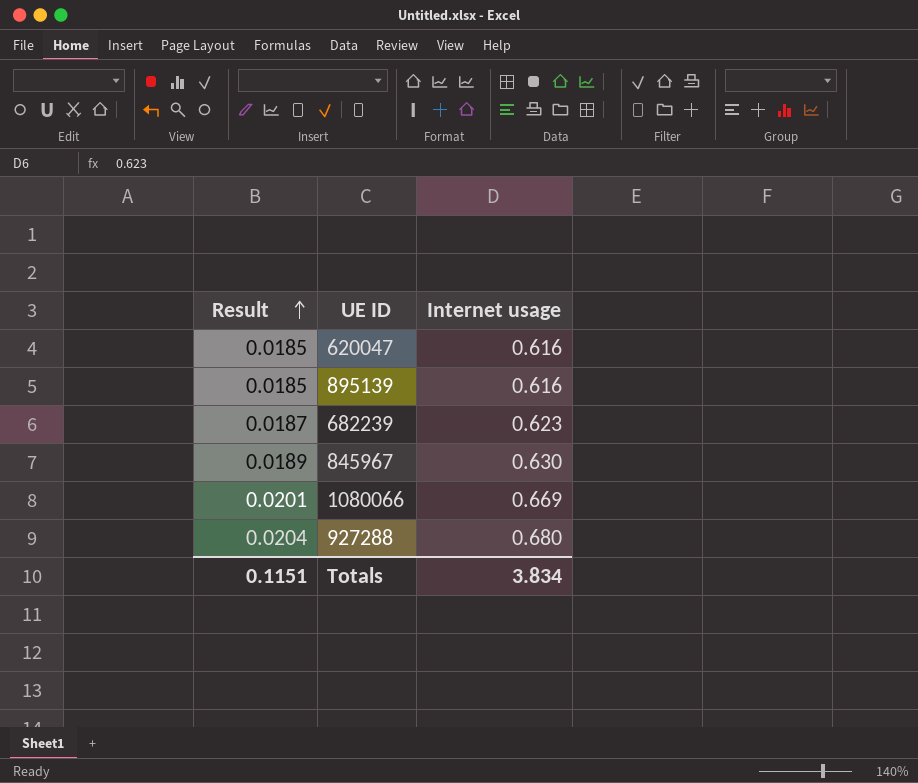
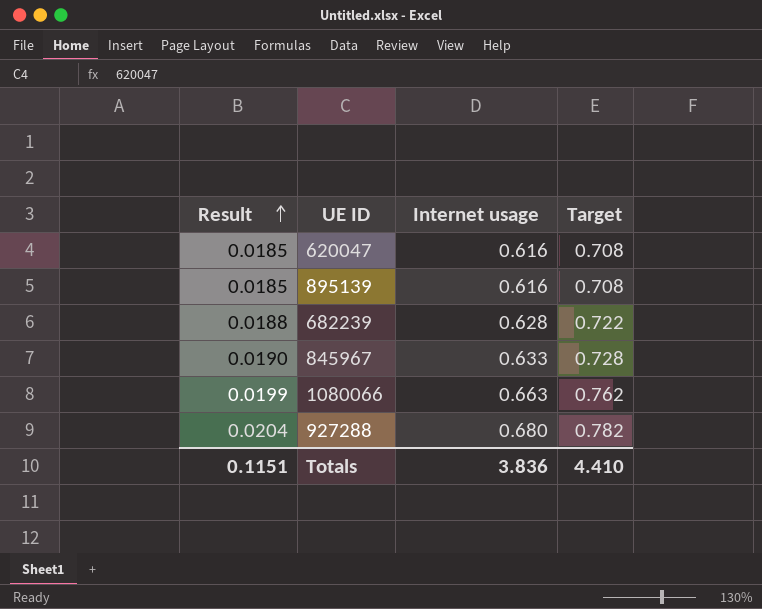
column Target | formula: none -> [Internet usage] * 1.15
682239 | Result: 0.0187 -> 0.0188
682239 | Internet usage: 0.623 -> 0.628
845967 | Result: 0.0189 -> 0.0190
845967 | Internet usage: 0.630 -> 0.633
1080066 | Result: 0.0201 -> 0.0199
1080066 | Internet usage: 0.669 -> 0.663
Totals | Internet usage: 3.834 -> 3.836

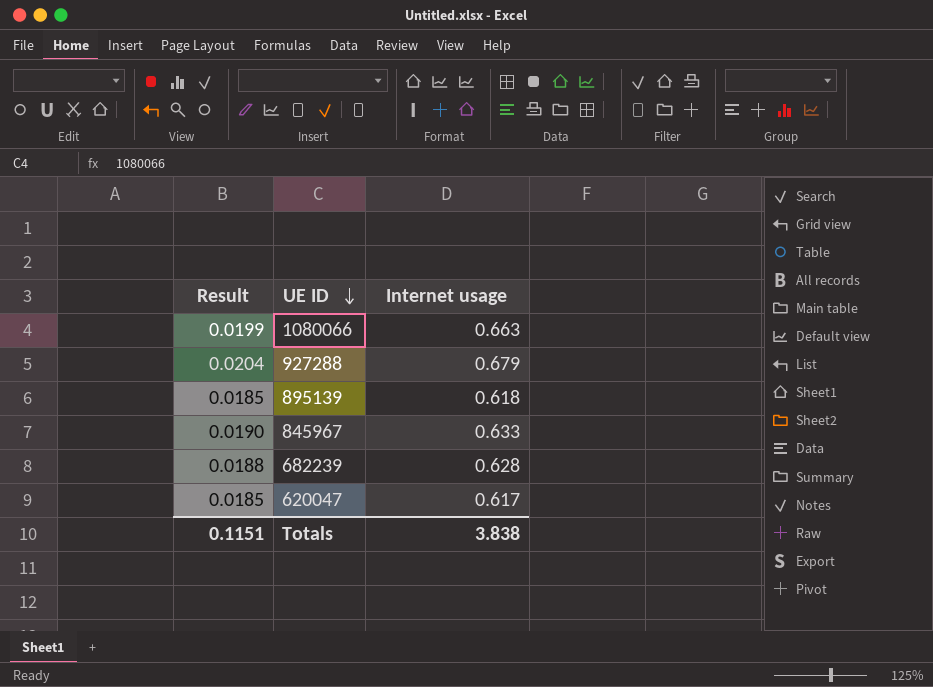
row order: Result ascending -> UE ID descending
column Target | formula: [Internet usage] * 1.15 -> none
927288 | Internet usage: 0.680 -> 0.679
895139 | Internet usage: 0.616 -> 0.618
620047 | Internet usage: 0.616 -> 0.617
Totals | Internet usage: 3.836 -> 3.838

